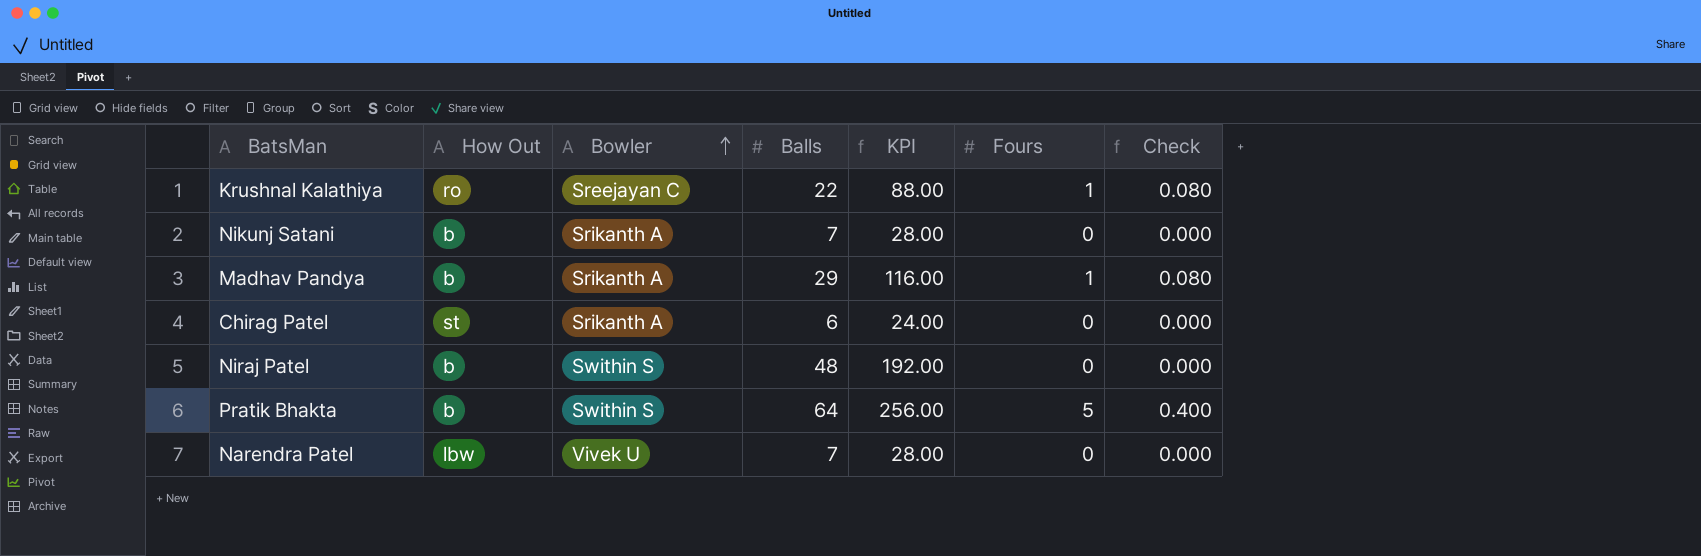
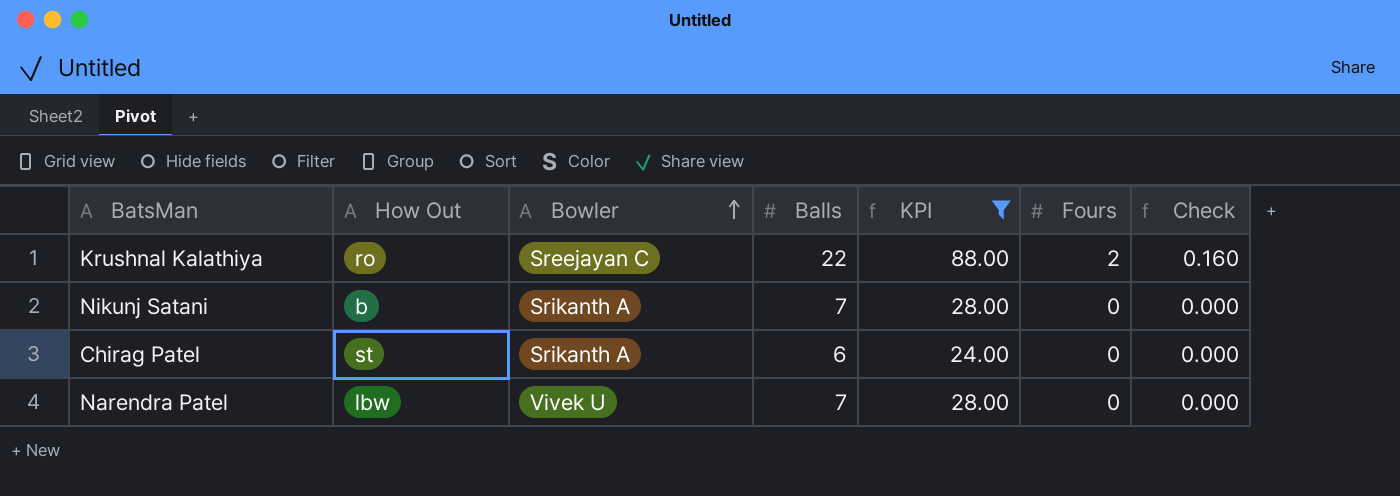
filter: none -> KPI <= 88.00
Krushnal Kalathiya | Fours: 1 -> 2
Krushnal Kalathiya | Check: 0.080 -> 0.160

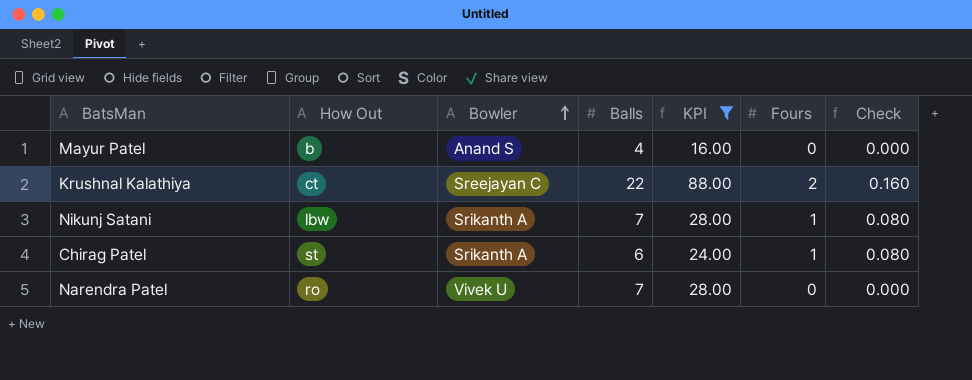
row Mayur Patel: none -> b | Anand S | 4 | 16.00 | 0 | 0.000
Krushnal Kalathiya | How Out: ro -> ct
Nikunj Satani | How Out: b -> lbw
Nikunj Satani | Fours: 0 -> 1
Nikunj Satani | Check: 0.000 -> 0.080
Chirag Patel | Fours: 0 -> 1
Chirag Patel | Check: 0.000 -> 0.080
Narendra Patel | How Out: lbw -> ro

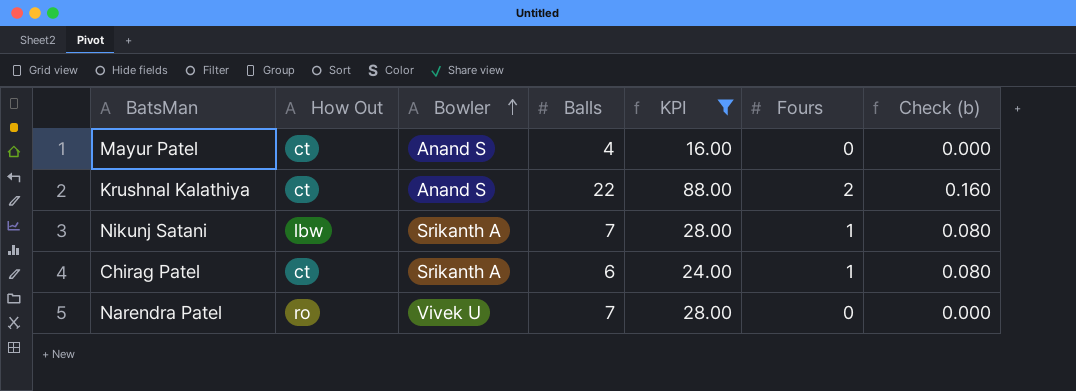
column name: Check -> Check (b)
Mayur Patel | How Out: b -> ct
Krushnal Kalathiya | Bowler: Sreejayan C -> Anand S
Chirag Patel | How Out: st -> ct

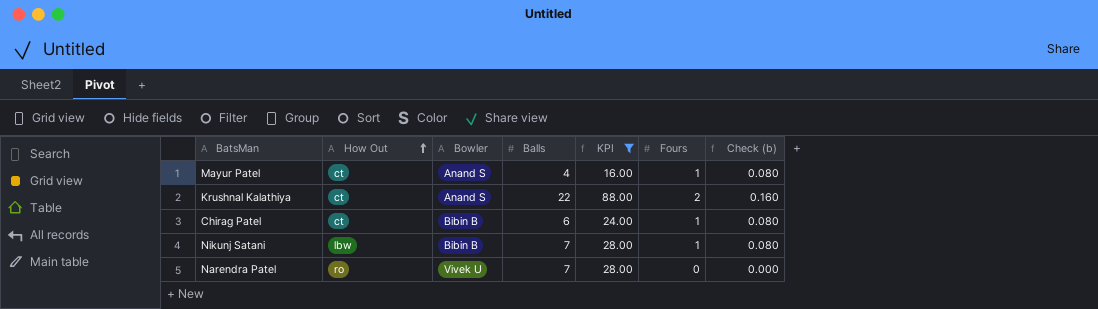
row order: Bowler ascending -> How Out ascending
Mayur Patel | Fours: 0 -> 1
Mayur Patel | Check (b): 0.000 -> 0.080
Chirag Patel | Bowler: Srikanth A -> Bibin B
Nikunj Satani | Bowler: Srikanth A -> Bibin B

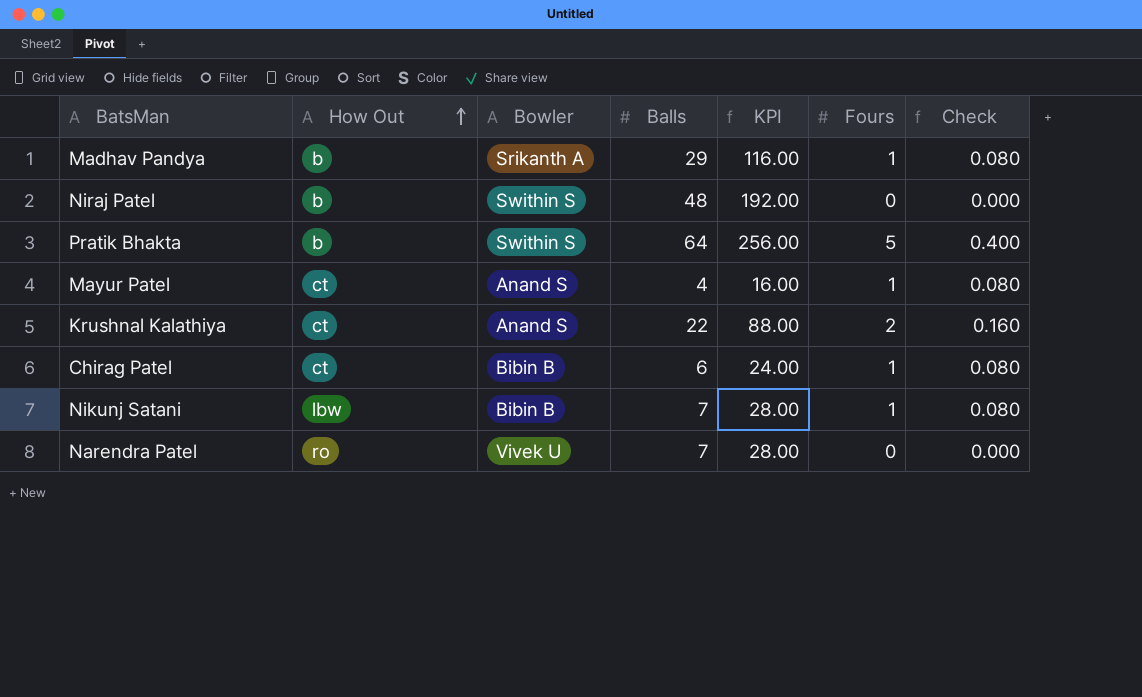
filter: KPI <= 88.00 -> none
column name: Check (b) -> Check

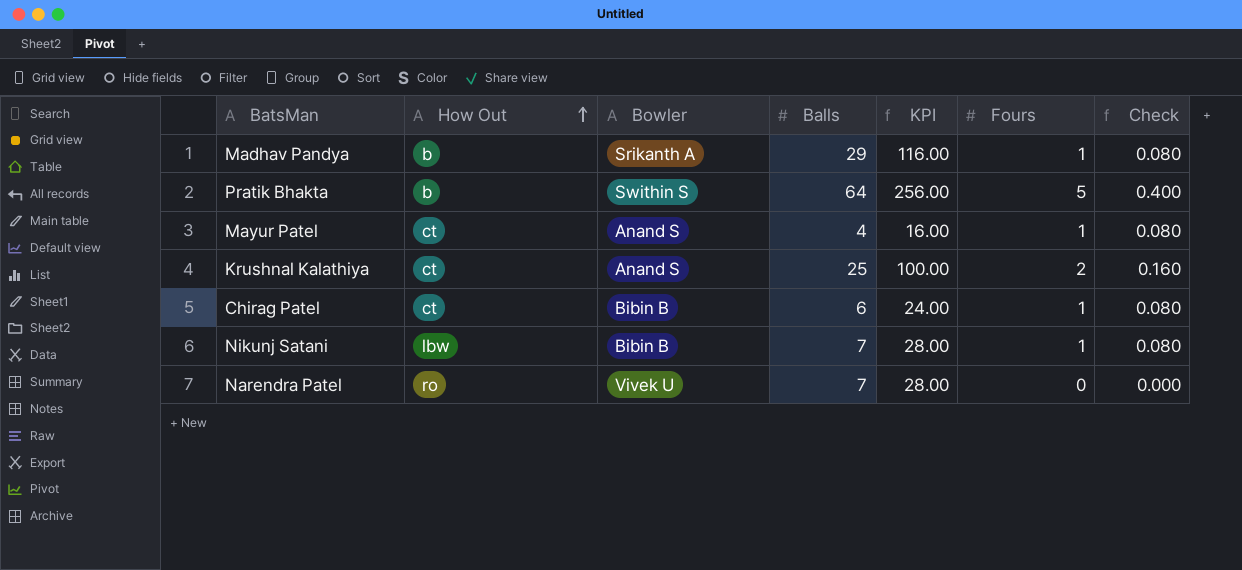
row Niraj Patel: b | Swithin S | 48 | 192.00 | 0 | 0.000 -> none
Krushnal Kalathiya | Balls: 22 -> 25
Krushnal Kalathiya | KPI: 88.00 -> 100.00

